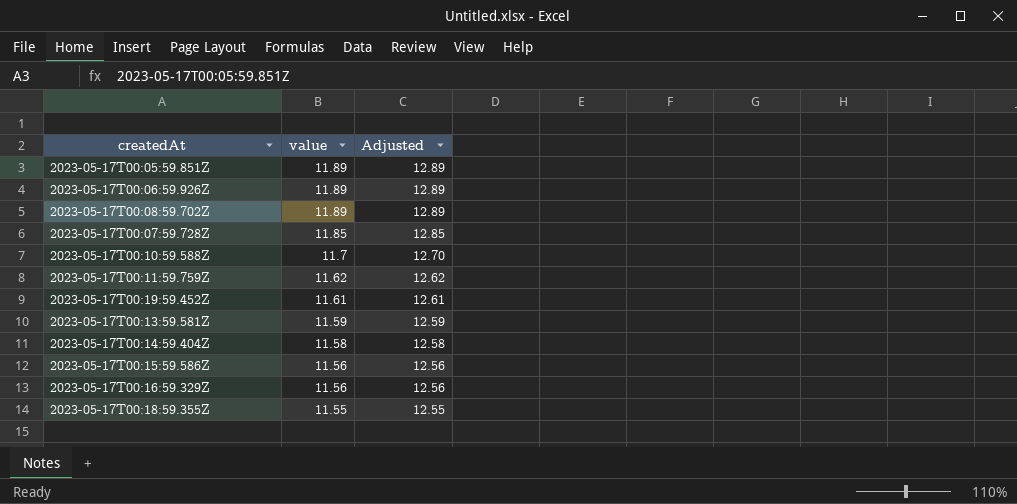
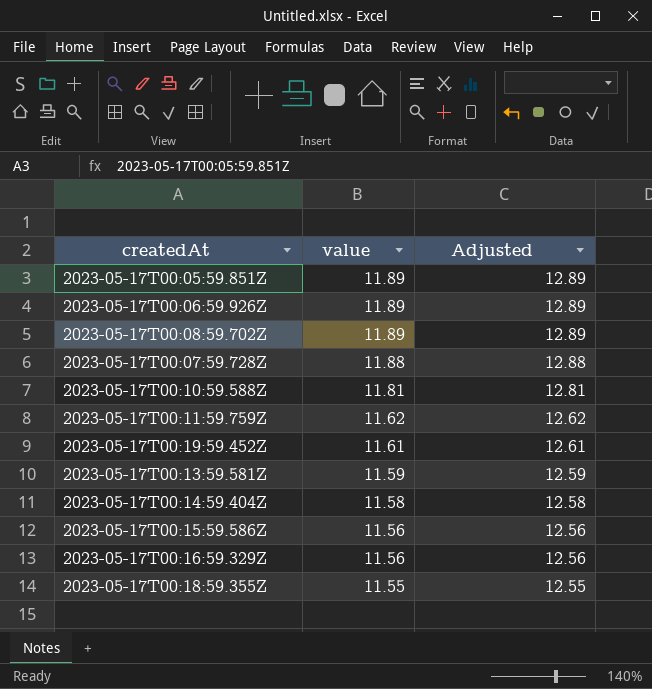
2023-05-17T00:07:59.728Z | value: 11.85 -> 11.88
2023-05-17T00:07:59.728Z | Adjusted: 12.85 -> 12.88
2023-05-17T00:10:59.588Z | value: 11.7 -> 11.81
2023-05-17T00:10:59.588Z | Adjusted: 12.70 -> 12.81

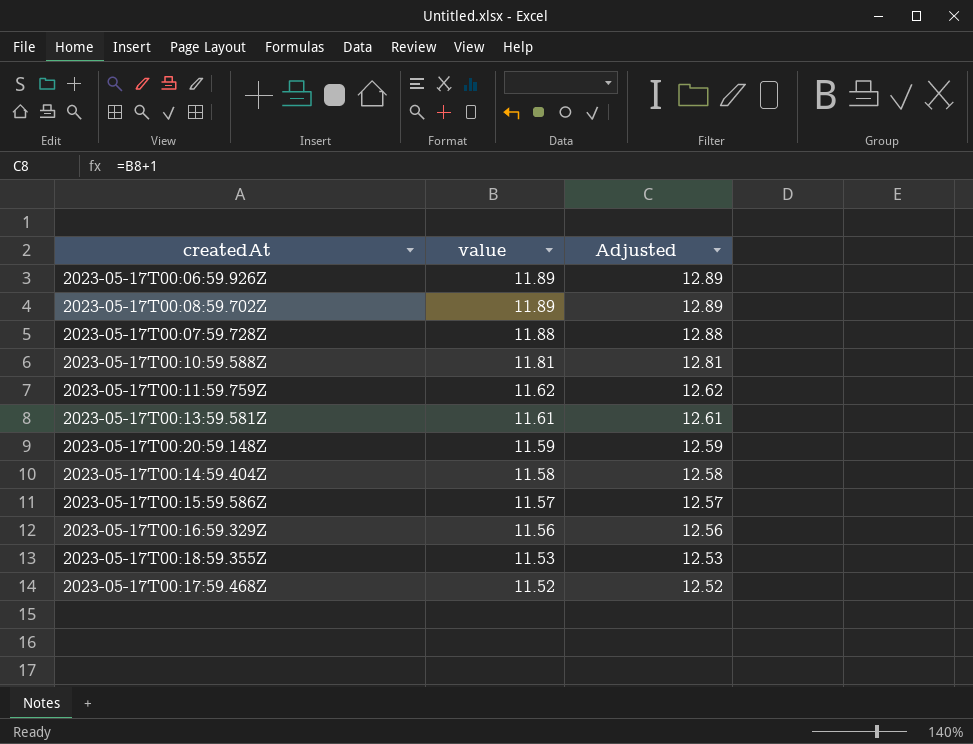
row 2023-05-17T00:05:59.851Z: 11.89 | 12.89 -> none
row 2023-05-17T00:19:59.452Z: 11.61 | 12.61 -> none
2023-05-17T00:13:59.581Z | value: 11.59 -> 11.61
2023-05-17T00:13:59.581Z | Adjusted: 12.59 -> 12.61
row 2023-05-17T00:20:59.148Z: none -> 11.59 | 12.59
2023-05-17T00:15:59.586Z | value: 11.56 -> 11.57
2023-05-17T00:15:59.586Z | Adjusted: 12.56 -> 12.57
2023-05-17T00:18:59.355Z | value: 11.55 -> 11.53
2023-05-17T00:18:59.355Z | Adjusted: 12.55 -> 12.53
row 2023-05-17T00:17:59.468Z: none -> 11.52 | 12.52

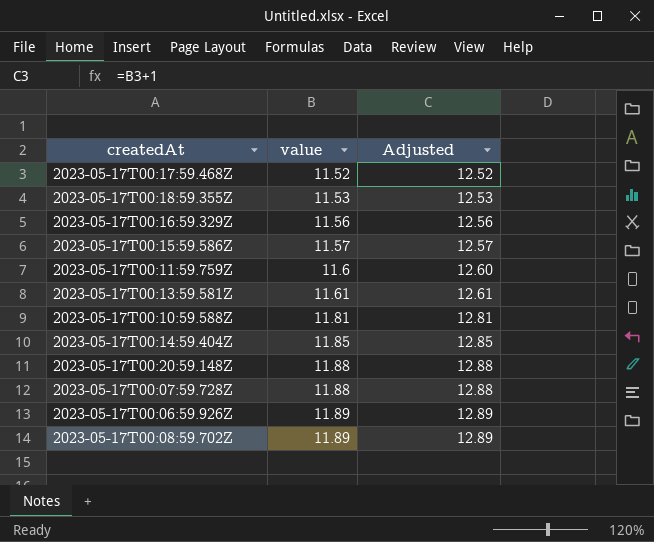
row order: value descending -> value ascending
2023-05-17T00:11:59.759Z | value: 11.62 -> 11.6
2023-05-17T00:11:59.759Z | Adjusted: 12.62 -> 12.60
2023-05-17T00:14:59.404Z | value: 11.58 -> 11.85
2023-05-17T00:14:59.404Z | Adjusted: 12.58 -> 12.85
2023-05-17T00:20:59.148Z | value: 11.59 -> 11.88
2023-05-17T00:20:59.148Z | Adjusted: 12.59 -> 12.88

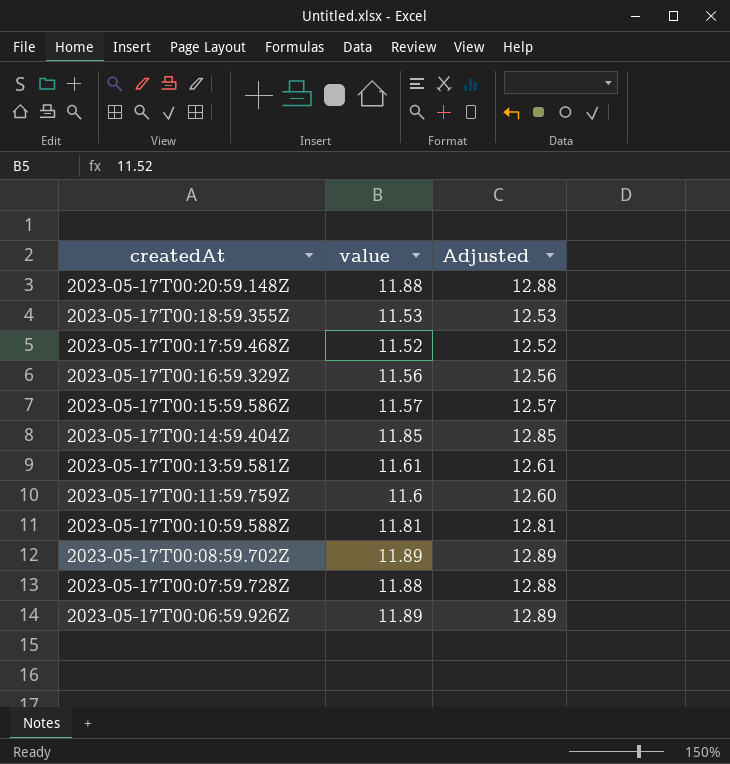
row order: value ascending -> createdAt descending

